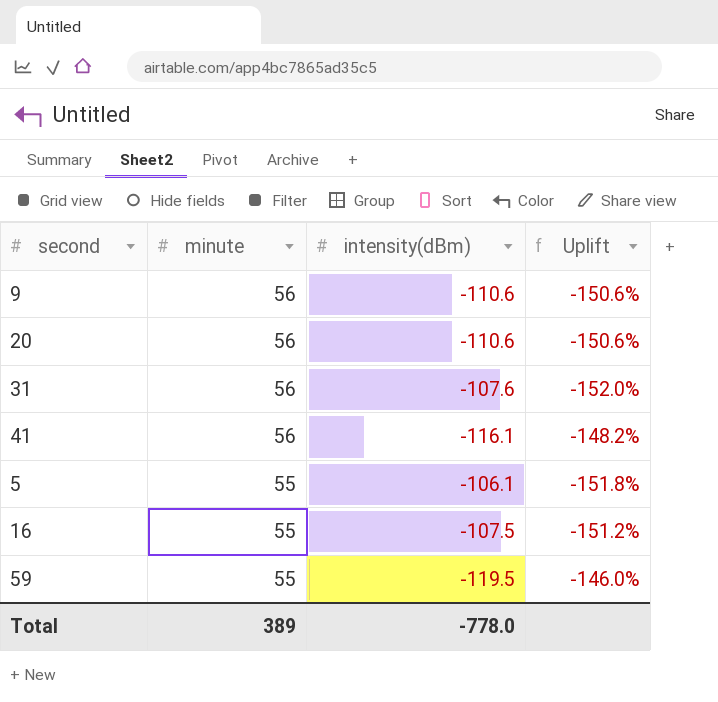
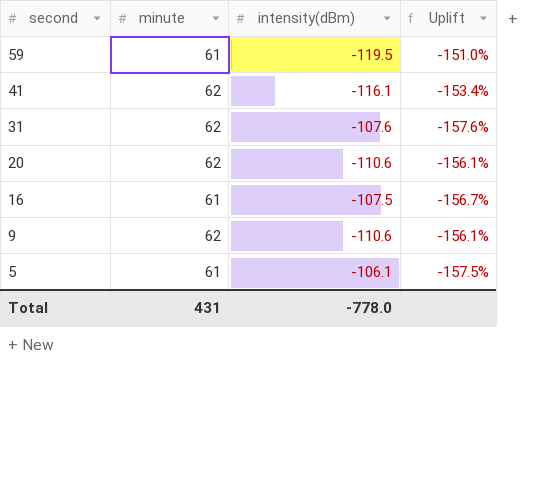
row order: minute descending -> second descending
59 | minute: 55 -> 61
59 | Uplift: -146.0% -> -151.0%
41 | minute: 56 -> 62
41 | Uplift: -148.2% -> -153.4%
31 | minute: 56 -> 62
31 | Uplift: -152.0% -> -157.6%
20 | minute: 56 -> 62
20 | Uplift: -150.6% -> -156.1%
16 | minute: 55 -> 61
16 | Uplift: -151.2% -> -156.7%
9 | minute: 56 -> 62
9 | Uplift: -150.6% -> -156.1%
5 | minute: 55 -> 61
5 | Uplift: -151.8% -> -157.5%
Total | minute: 389 -> 431

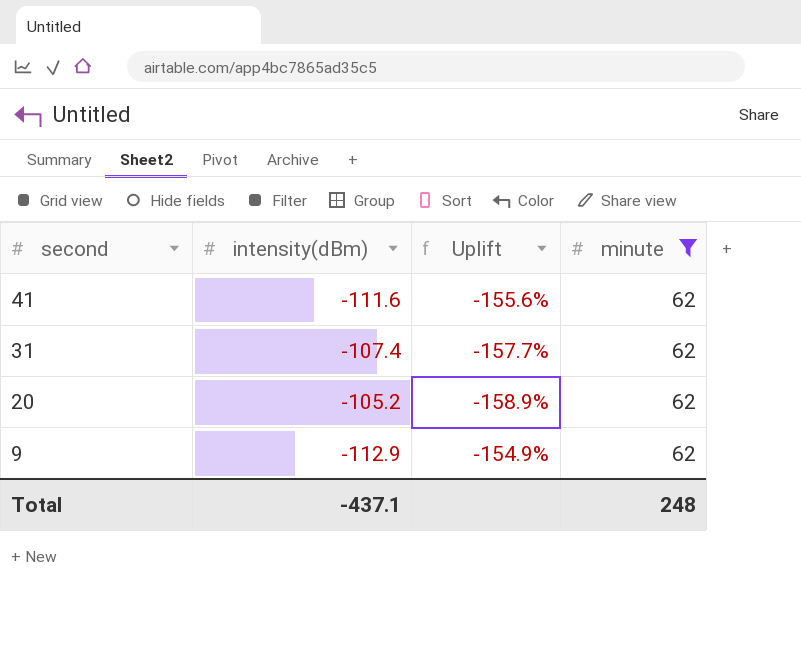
filter: none -> minute = 62
column minute | position: 2 -> 4
41 | intensity(dBm): -116.1 -> -111.6
41 | Uplift: -153.4% -> -155.6%
31 | intensity(dBm): -107.6 -> -107.4
31 | Uplift: -157.6% -> -157.7%
20 | intensity(dBm): -110.6 -> -105.2
20 | Uplift: -156.1% -> -158.9%
9 | intensity(dBm): -110.6 -> -112.9
9 | Uplift: -156.1% -> -154.9%
Total | intensity(dBm): -778.0 -> -437.1
Total | minute: 431 -> 248

